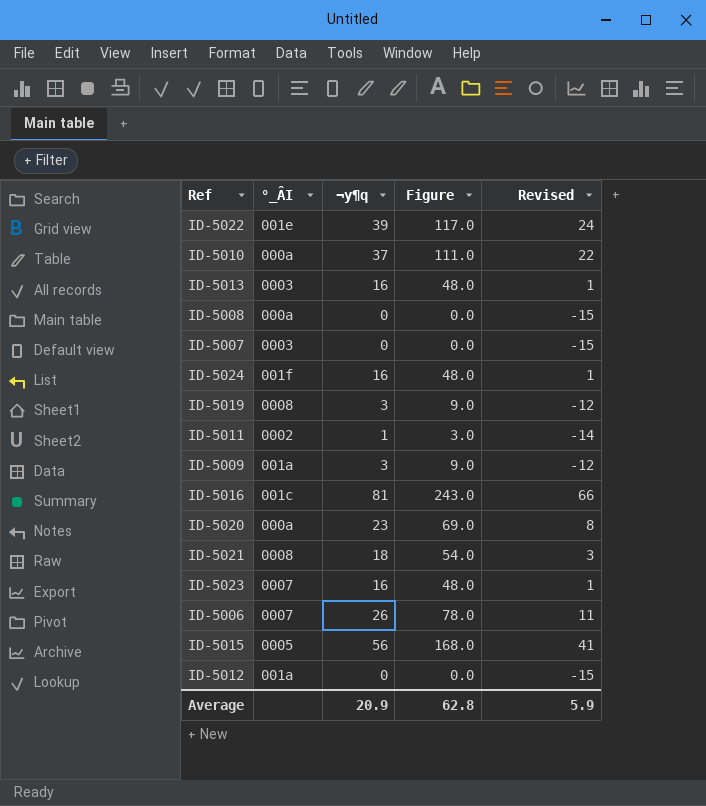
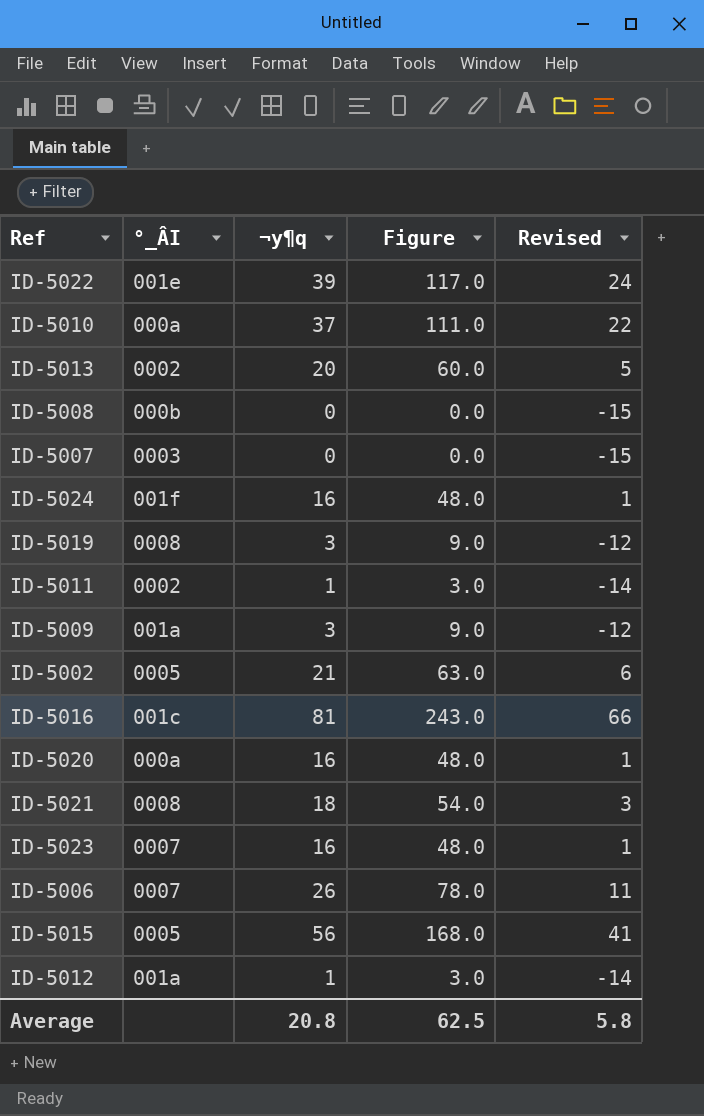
ID-5013 | °_ÂI: 0003 -> 0002
ID-5013 | ¬y¶q: 16 -> 20
ID-5013 | Figure: 48.0 -> 60.0
ID-5013 | Revised: 1 -> 5
ID-5008 | °_ÂI: 000a -> 000b
row ID-5002: none -> 0005 | 21 | 63.0 | 6
ID-5020 | ¬y¶q: 23 -> 16
ID-5020 | Figure: 69.0 -> 48.0
ID-5020 | Revised: 8 -> 1
ID-5012 | ¬y¶q: 0 -> 1
ID-5012 | Figure: 0.0 -> 3.0
ID-5012 | Revised: -15 -> -14
Average | ¬y¶q: 20.9 -> 20.8
Average | Figure: 62.8 -> 62.5
Average | Revised: 5.9 -> 5.8

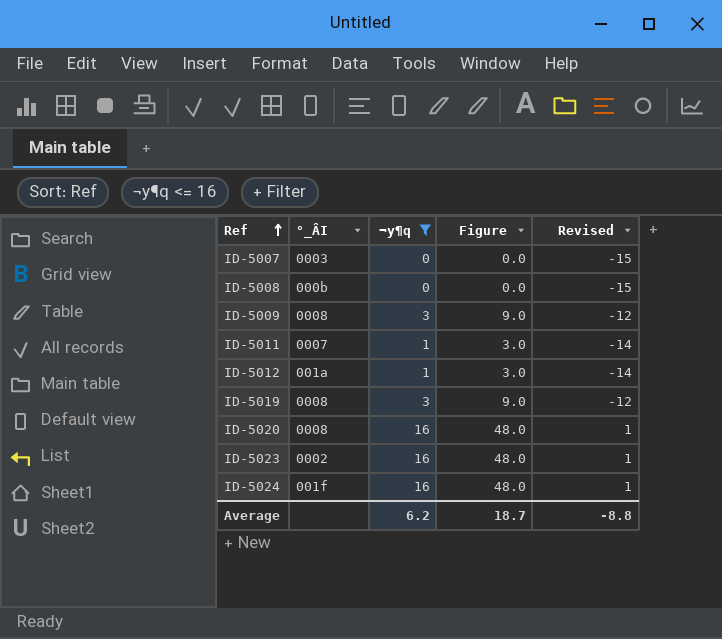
filter: none -> ¬y¶q <= 16
row order: none -> Ref ascending
ID-5009 | °_ÂI: 001a -> 0008
ID-5011 | °_ÂI: 0002 -> 0007
ID-5020 | °_ÂI: 000a -> 0008
ID-5023 | °_ÂI: 0007 -> 0002
Average | ¬y¶q: 20.8 -> 6.2
Average | Figure: 62.5 -> 18.7
Average | Revised: 5.8 -> -8.8

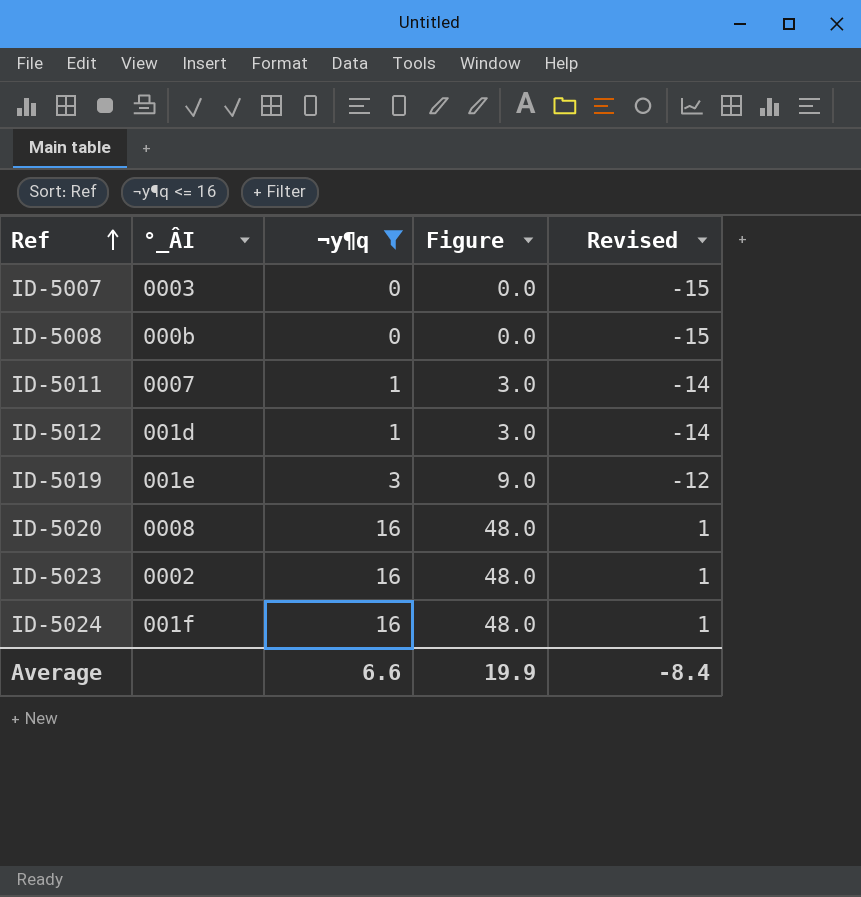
row ID-5009: 0008 | 3 | 9.0 | -12 -> none
ID-5012 | °_ÂI: 001a -> 001d
ID-5019 | °_ÂI: 0008 -> 001e
Average | ¬y¶q: 6.2 -> 6.6
Average | Figure: 18.7 -> 19.9
Average | Revised: -8.8 -> -8.4

